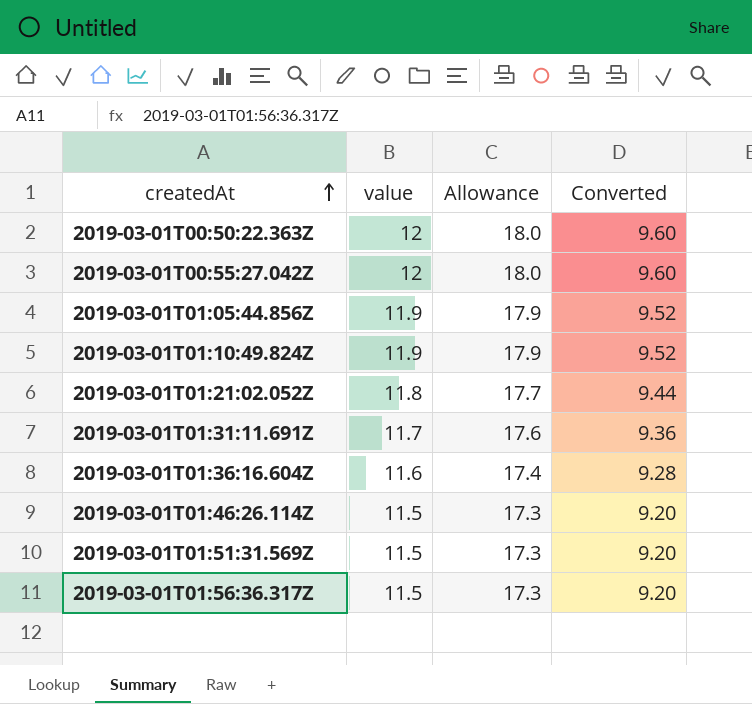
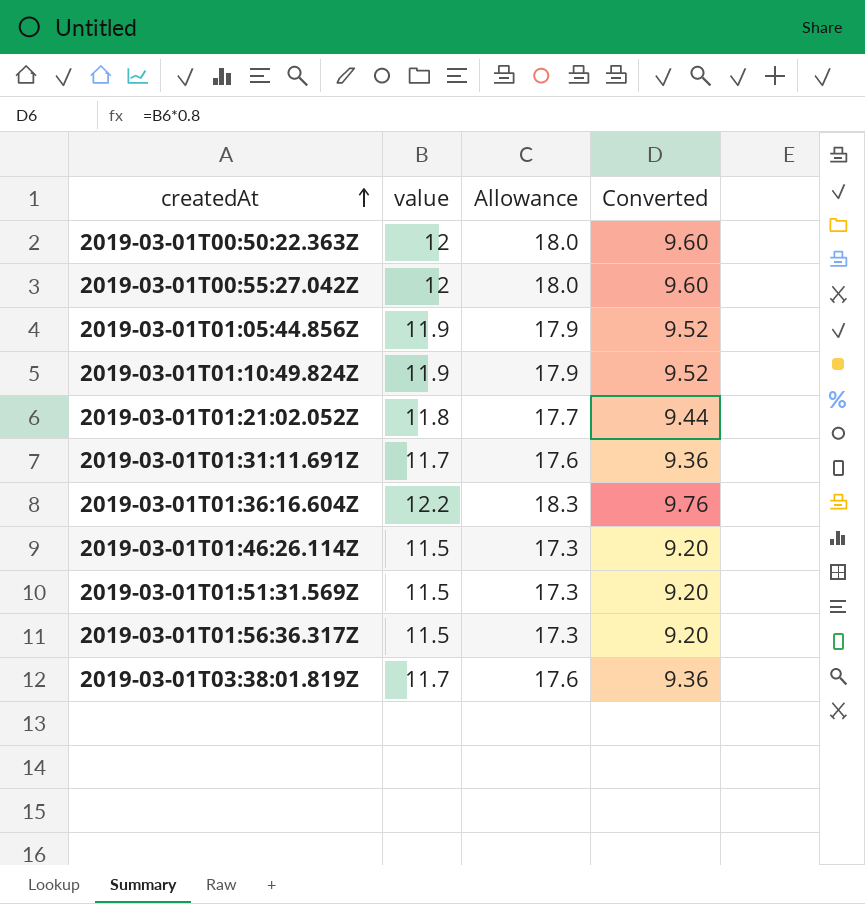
2019-03-01T01:36:16.604Z | value: 11.6 -> 12.2
2019-03-01T01:36:16.604Z | Allowance: 17.4 -> 18.3
2019-03-01T01:36:16.604Z | Converted: 9.28 -> 9.76
row 2019-03-01T03:38:01.819Z: none -> 11.7 | 17.6 | 9.36

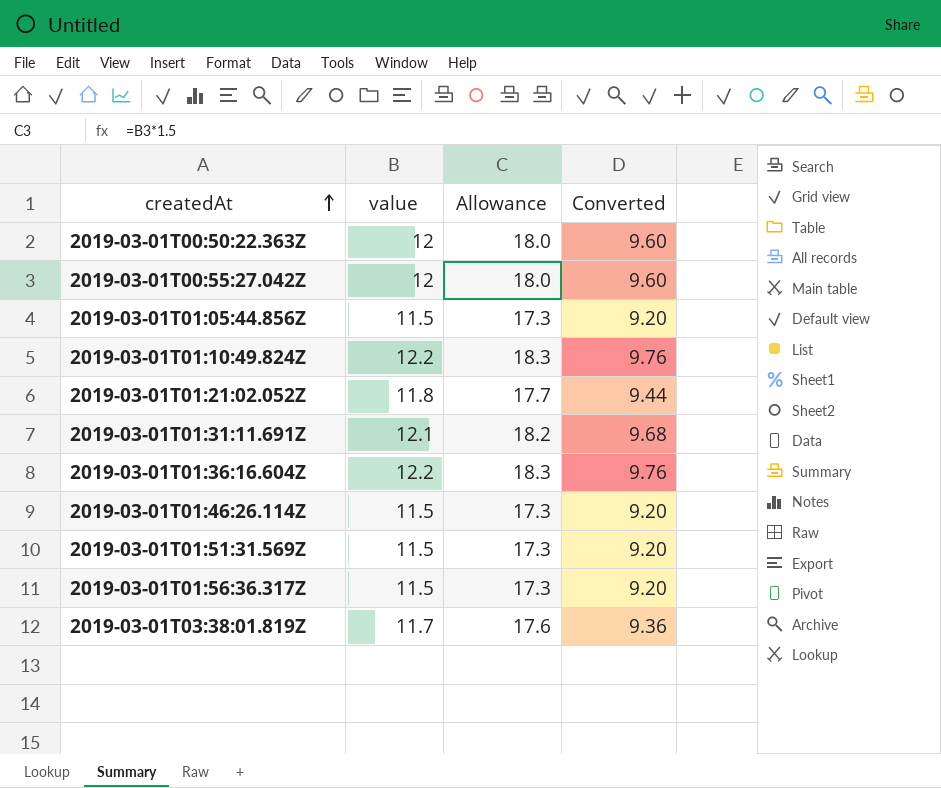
2019-03-01T01:05:44.856Z | value: 11.9 -> 11.5
2019-03-01T01:05:44.856Z | Allowance: 17.9 -> 17.3
2019-03-01T01:05:44.856Z | Converted: 9.52 -> 9.20
2019-03-01T01:10:49.824Z | value: 11.9 -> 12.2
2019-03-01T01:10:49.824Z | Allowance: 17.9 -> 18.3
2019-03-01T01:10:49.824Z | Converted: 9.52 -> 9.76
2019-03-01T01:31:11.691Z | value: 11.7 -> 12.1
2019-03-01T01:31:11.691Z | Allowance: 17.6 -> 18.2
2019-03-01T01:31:11.691Z | Converted: 9.36 -> 9.68

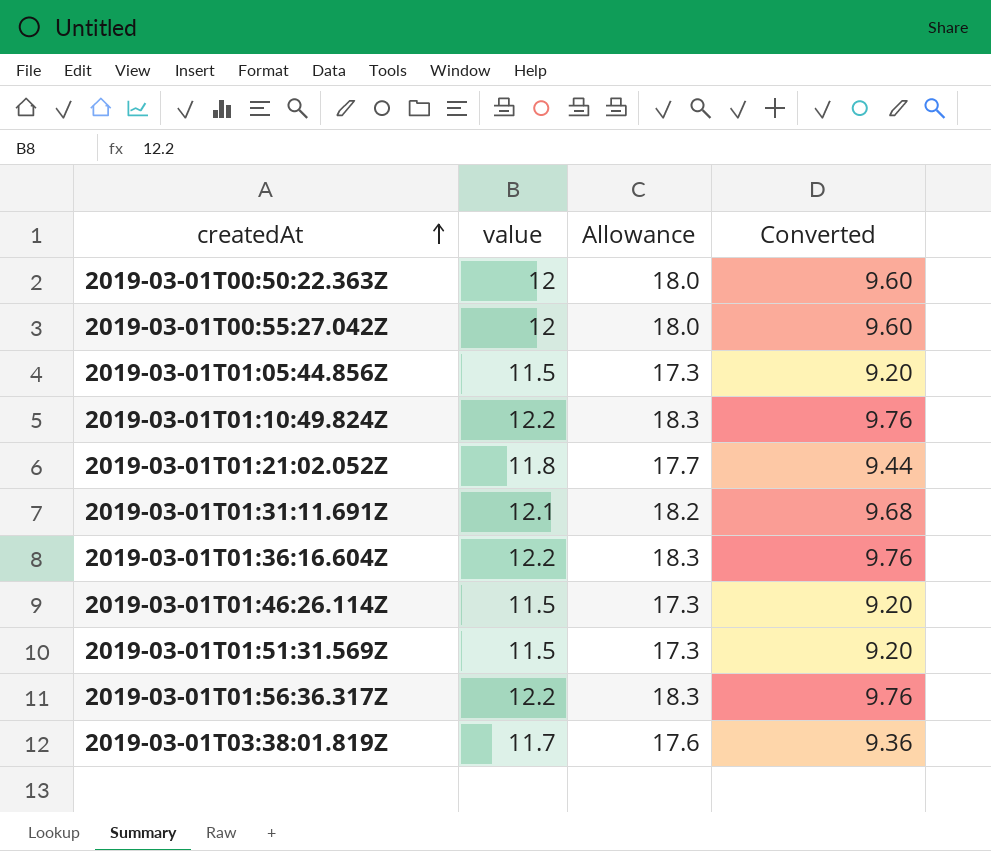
2019-03-01T01:56:36.317Z | value: 11.5 -> 12.2
2019-03-01T01:56:36.317Z | Allowance: 17.3 -> 18.3
2019-03-01T01:56:36.317Z | Converted: 9.20 -> 9.76

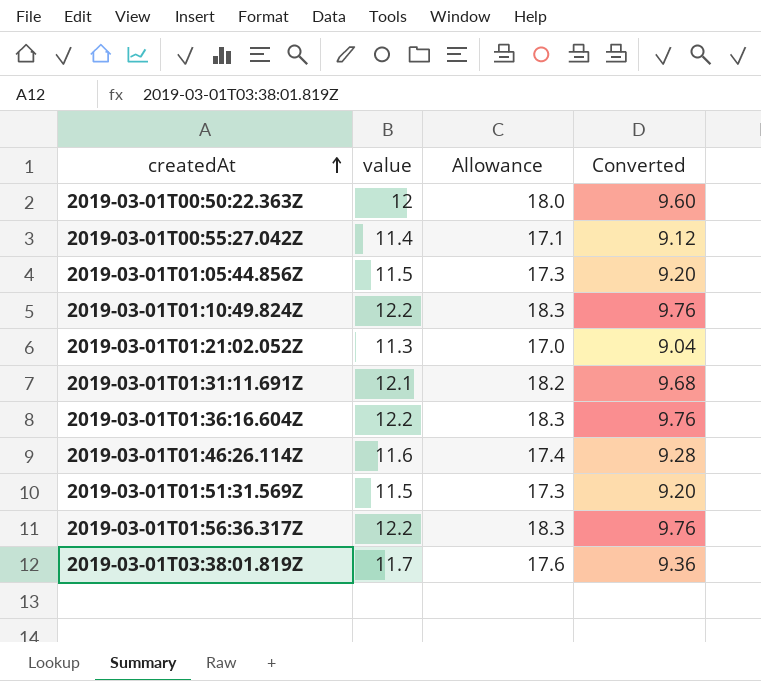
2019-03-01T00:55:27.042Z | value: 12 -> 11.4
2019-03-01T00:55:27.042Z | Allowance: 18.0 -> 17.1
2019-03-01T00:55:27.042Z | Converted: 9.60 -> 9.12
2019-03-01T01:21:02.052Z | value: 11.8 -> 11.3
2019-03-01T01:21:02.052Z | Allowance: 17.7 -> 17.0
2019-03-01T01:21:02.052Z | Converted: 9.44 -> 9.04
2019-03-01T01:46:26.114Z | value: 11.5 -> 11.6
2019-03-01T01:46:26.114Z | Allowance: 17.3 -> 17.4
2019-03-01T01:46:26.114Z | Converted: 9.20 -> 9.28

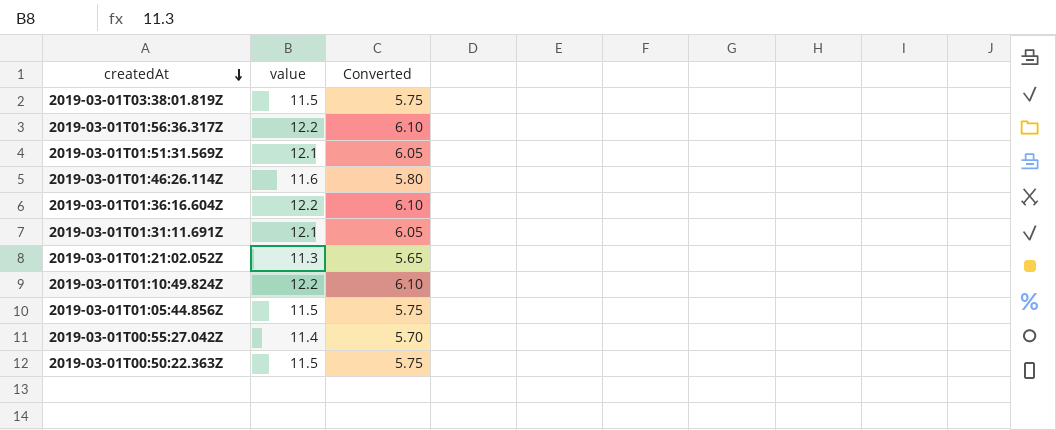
row order: createdAt ascending -> createdAt descending
column Allowance | formula: [value] * 1.5 -> none
column Converted | formula: [value] * 0.8 -> [value] * 0.5
2019-03-01T03:38:01.819Z | value: 11.7 -> 11.5
2019-03-01T01:51:31.569Z | value: 11.5 -> 12.1
2019-03-01T00:50:22.363Z | value: 12 -> 11.5

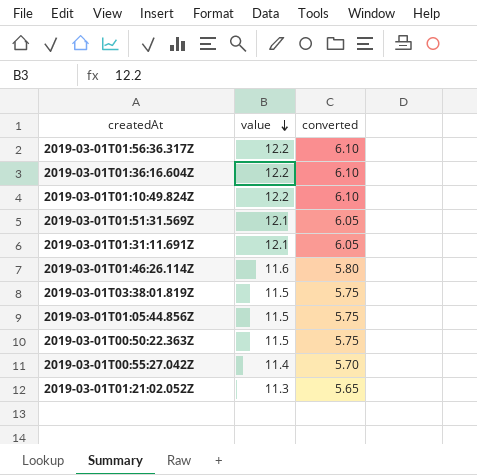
row order: createdAt descending -> value descending
column name: Converted -> converted

